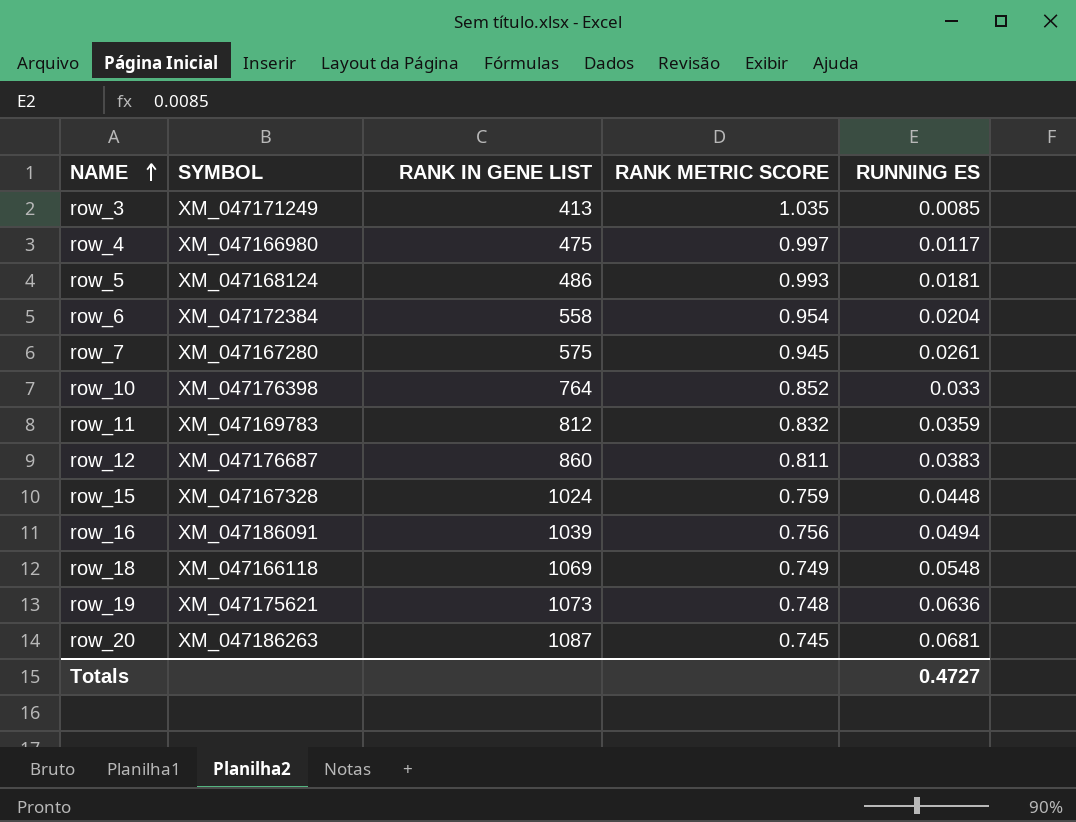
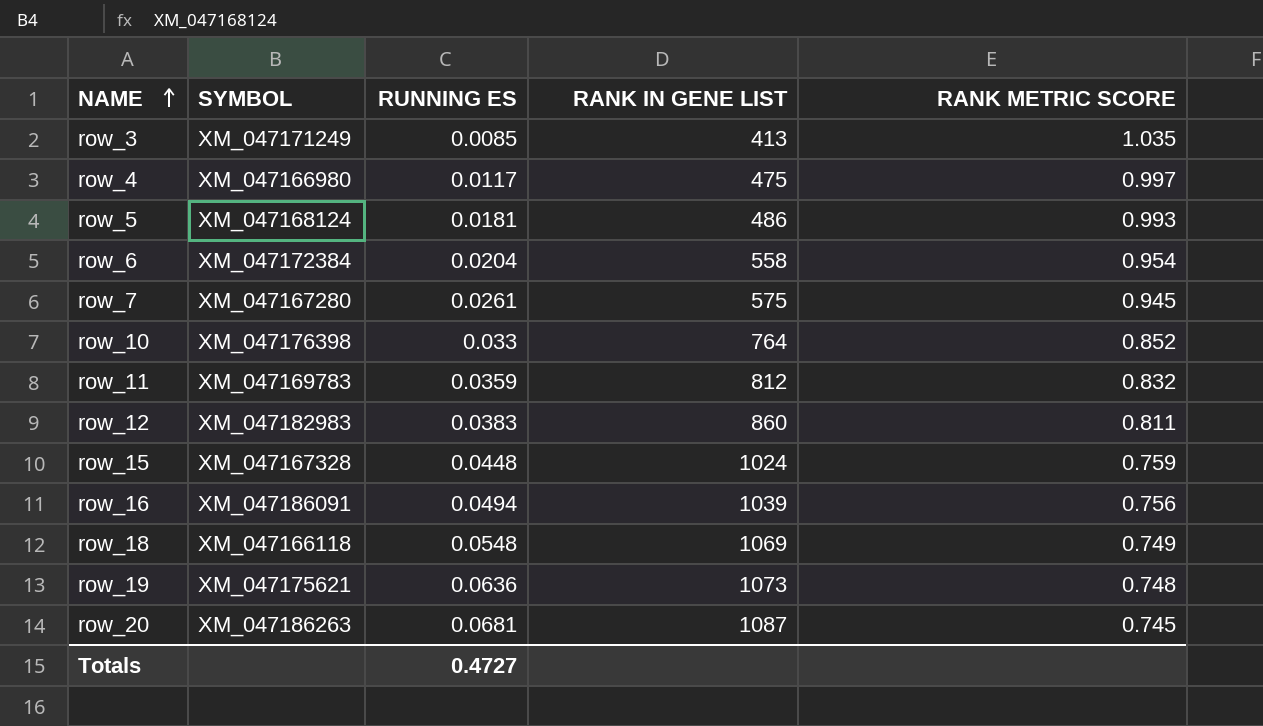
column RUNNING ES | position: 5 -> 3
row_12 | SYMBOL: XM_047176687 -> XM_047182983

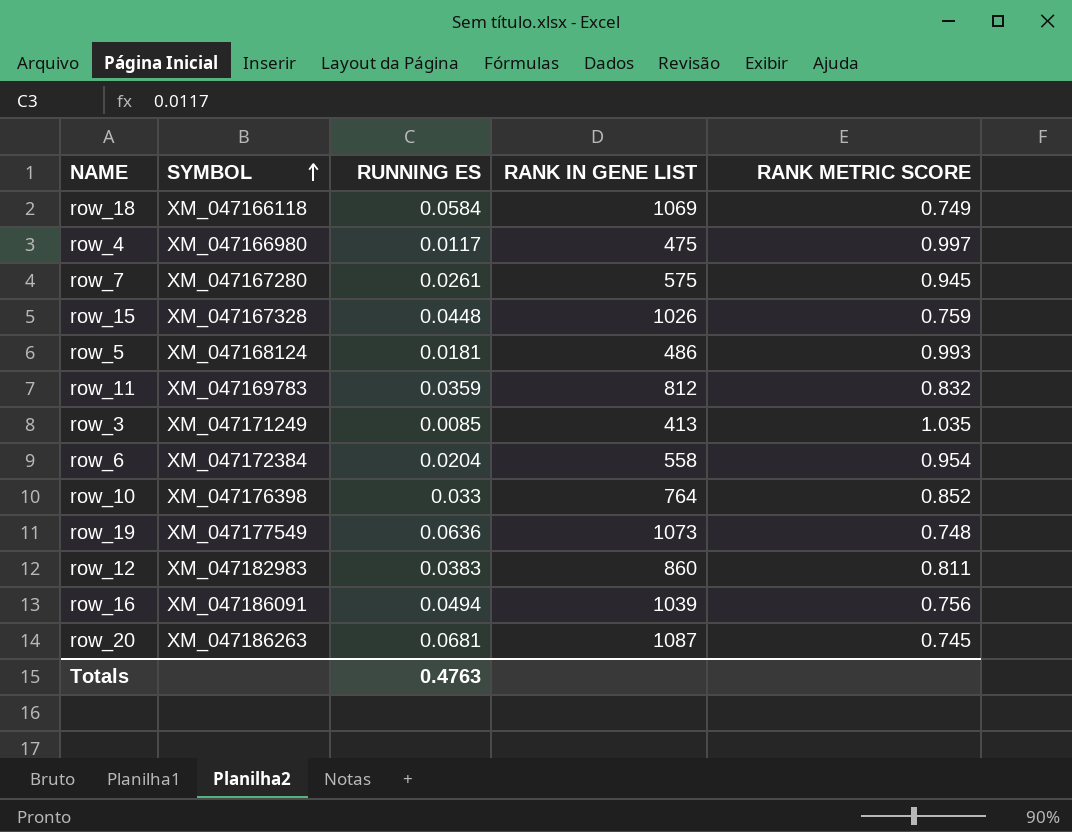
row order: NAME ascending -> SYMBOL ascending
row_18 | RUNNING ES: 0.0548 -> 0.0584
row_15 | RANK IN GENE LIST: 1024 -> 1026
row_19 | SYMBOL: XM_047175621 -> XM_047177549
Totals | RUNNING ES: 0.4727 -> 0.4763

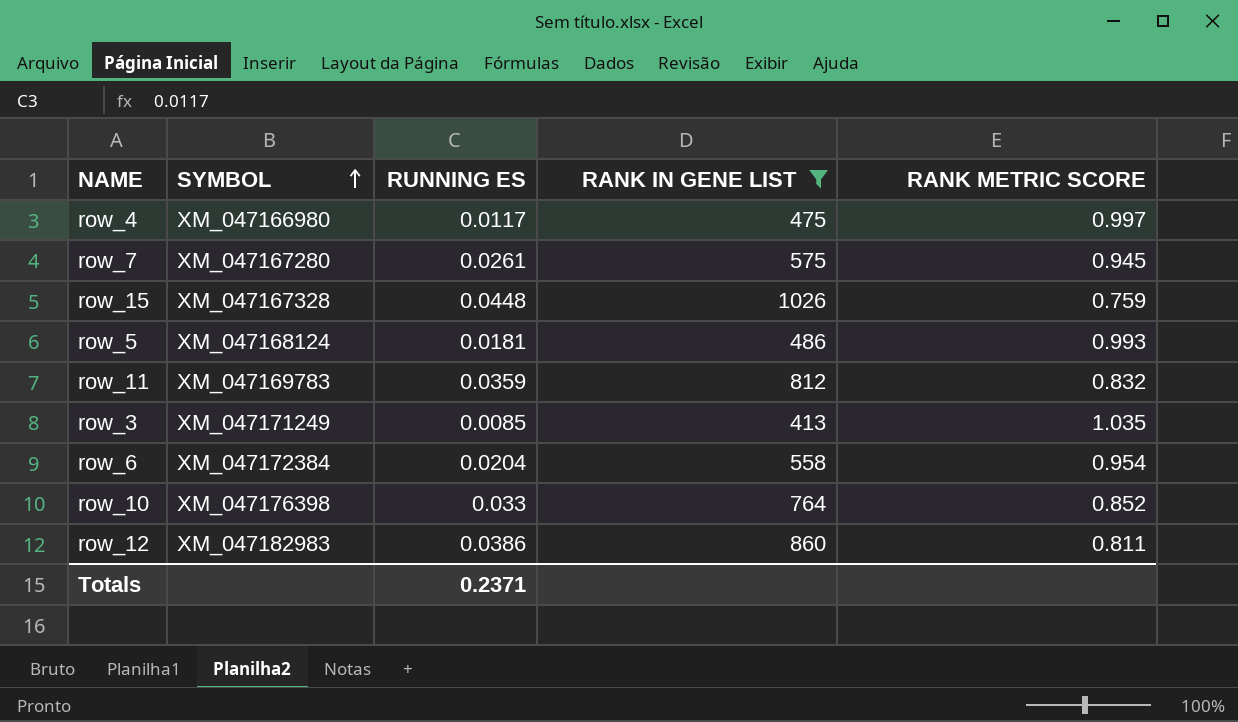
filter: none -> RANK IN GENE LIST <= 1026
row_12 | RUNNING ES: 0.0383 -> 0.0386
Totals | RUNNING ES: 0.4763 -> 0.2371

